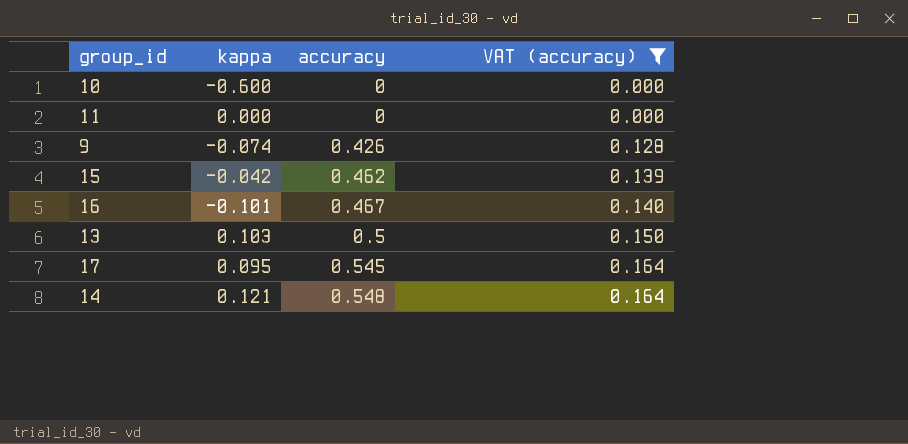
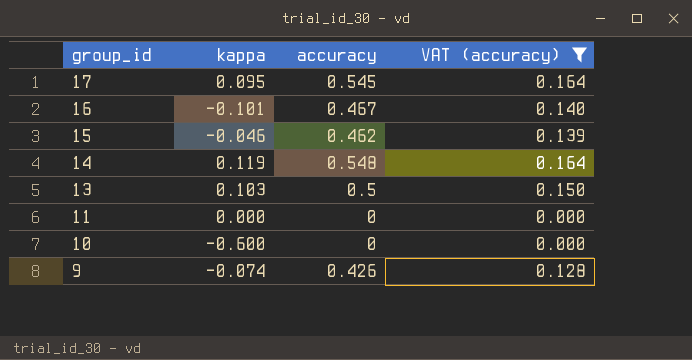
row order: accuracy ascending -> group_id descending
15 | kappa: -0.042 -> -0.046
14 | kappa: 0.121 -> 0.119

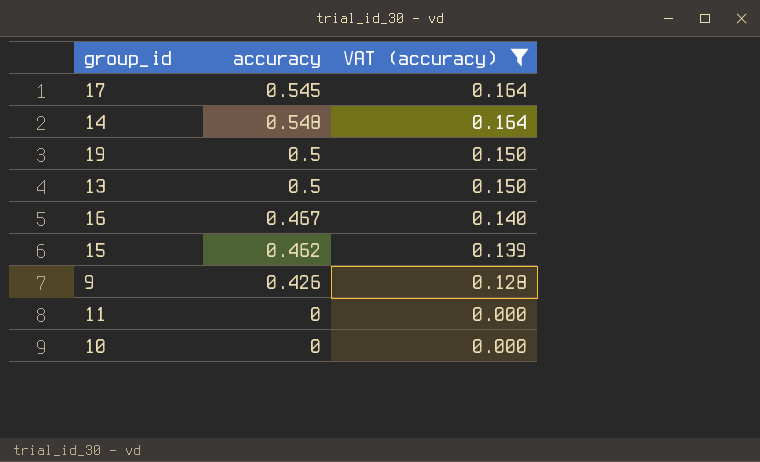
row order: group_id descending -> VAT (accuracy) descending
column kappa | position: 2 -> none
row 19: none -> 0.5 | 0.150

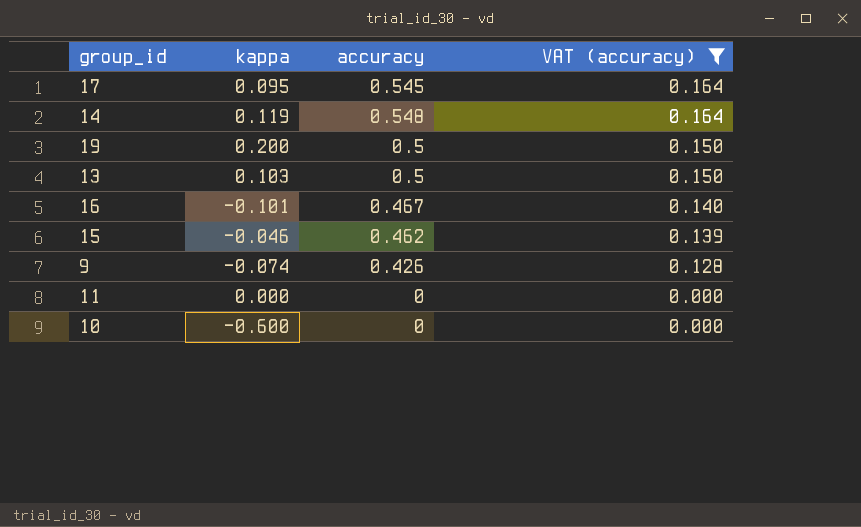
column kappa | position: none -> 2

